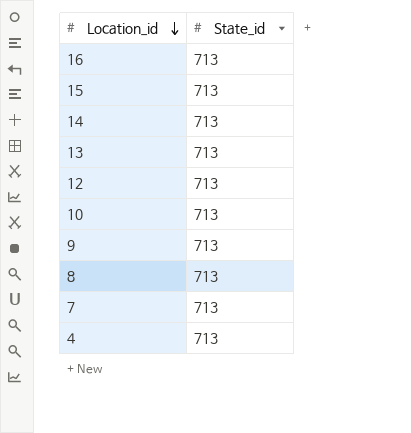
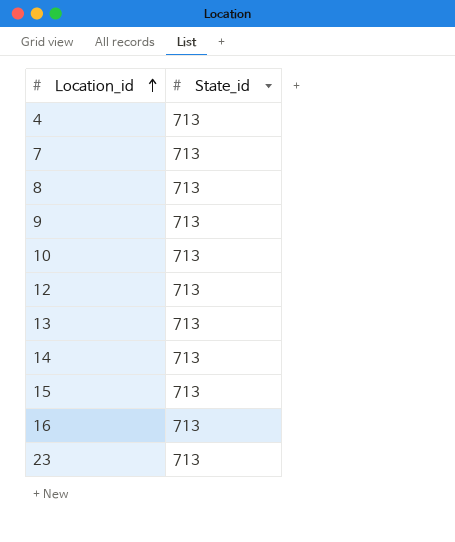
row order: Location_id descending -> Location_id ascending
row 23: none -> 713

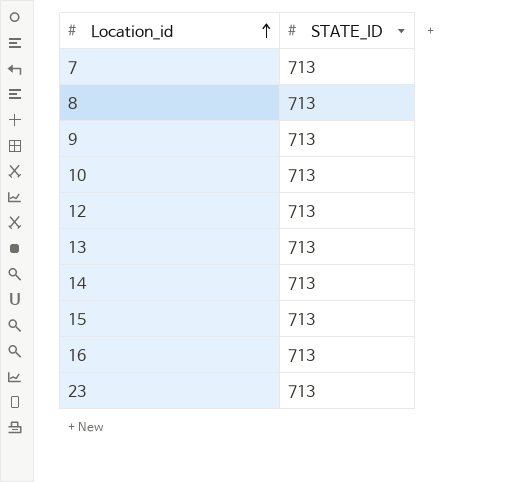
column name: State_id -> STATE_ID
row 4: 713 -> none

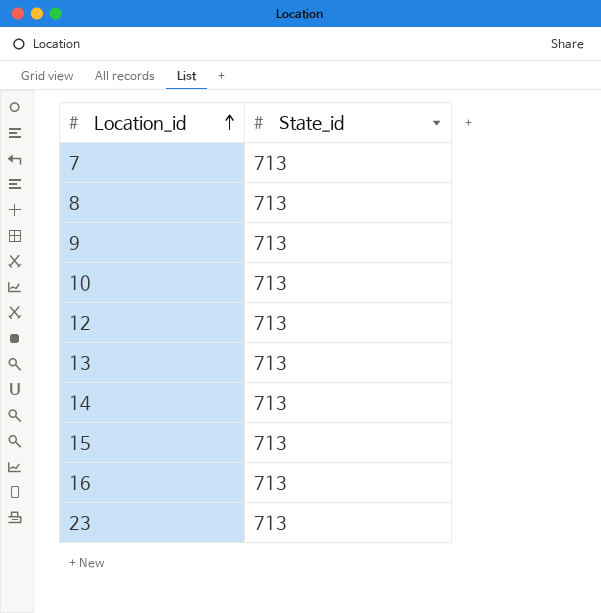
column name: STATE_ID -> State_id

